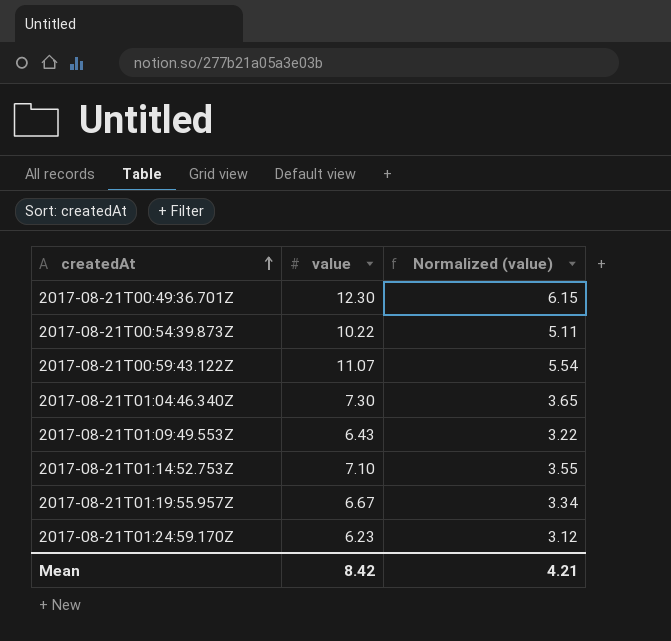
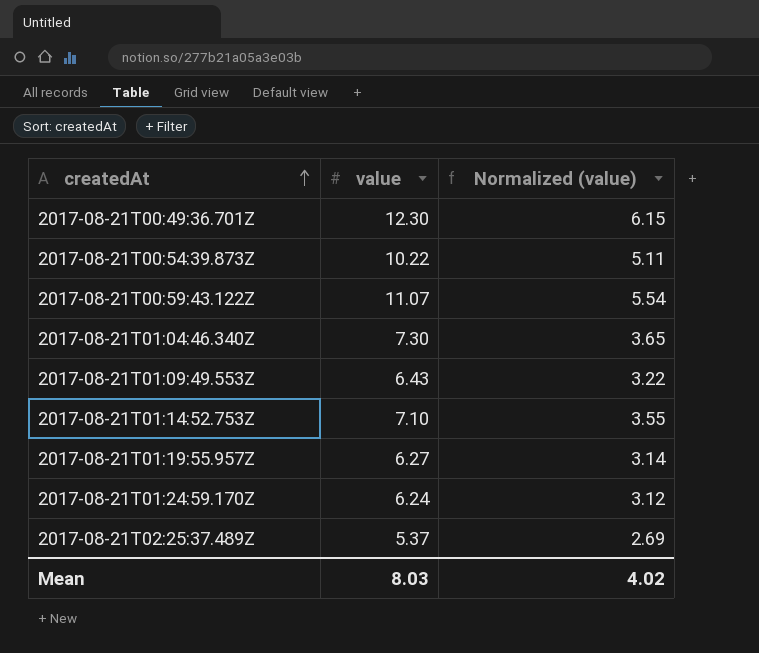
2017-08-21T01:19:55.957Z | value: 6.67 -> 6.27
2017-08-21T01:19:55.957Z | Normalized (value): 3.34 -> 3.14
2017-08-21T01:24:59.170Z | value: 6.23 -> 6.24
row 2017-08-21T02:25:37.489Z: none -> 5.37 | 2.69
Mean | value: 8.42 -> 8.03
Mean | Normalized (value): 4.21 -> 4.02

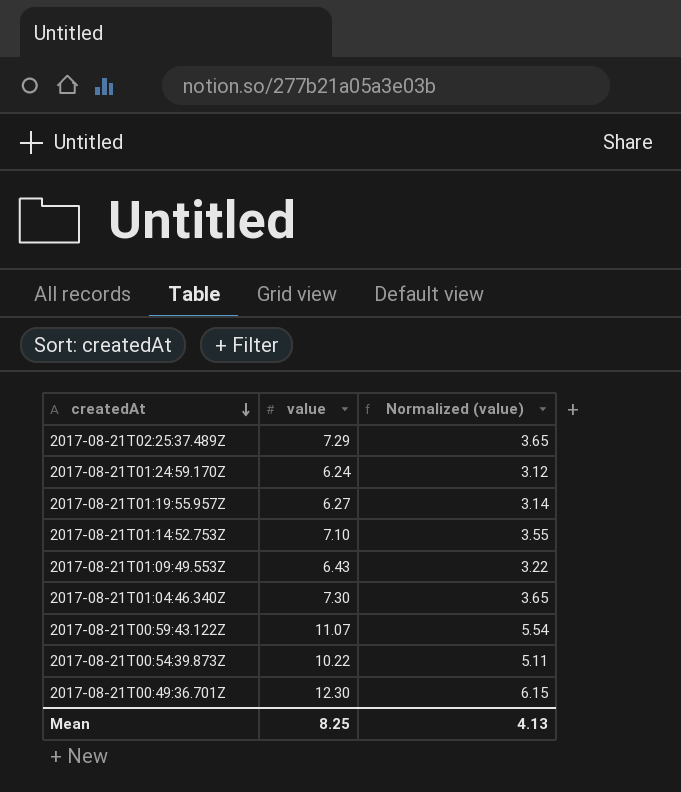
row order: createdAt ascending -> createdAt descending
2017-08-21T02:25:37.489Z | value: 5.37 -> 7.29
2017-08-21T02:25:37.489Z | Normalized (value): 2.69 -> 3.65
Mean | value: 8.03 -> 8.25
Mean | Normalized (value): 4.02 -> 4.13

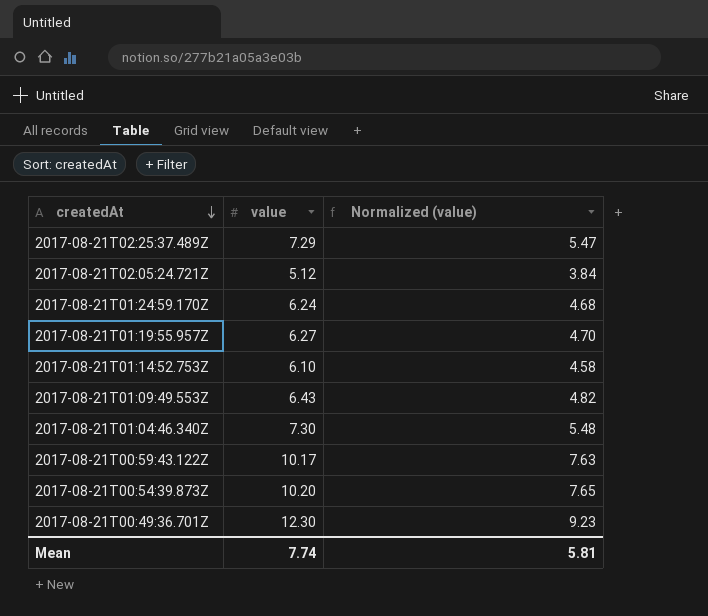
column Normalized (value) | formula: [value] * 0.5 -> [value] * 0.75
row 2017-08-21T02:05:24.721Z: none -> 5.12 | 3.84
2017-08-21T01:14:52.753Z | value: 7.10 -> 6.10
2017-08-21T00:59:43.122Z | value: 11.07 -> 10.17
2017-08-21T00:54:39.873Z | value: 10.22 -> 10.20
Mean | value: 8.25 -> 7.74
Mean | Normalized (value): 4.13 -> 5.81

